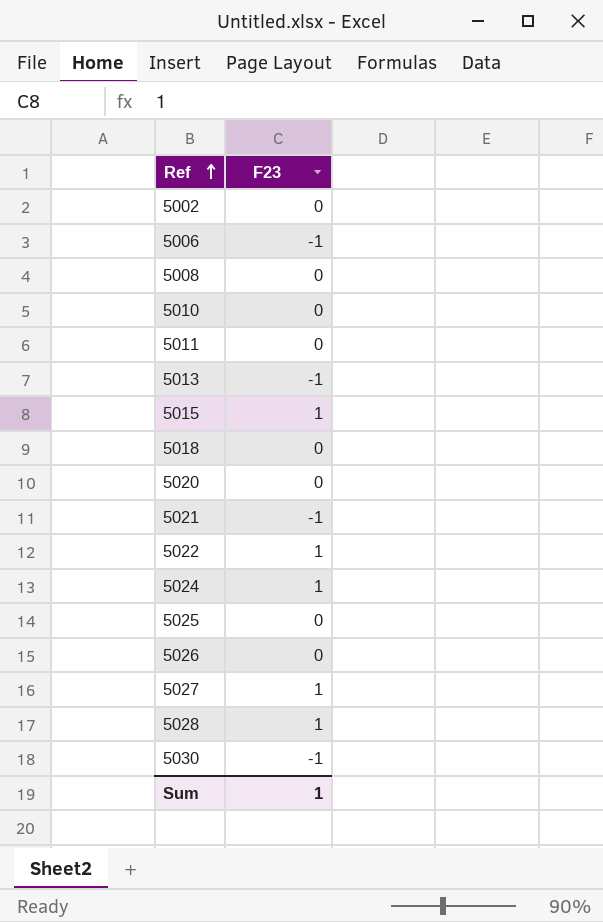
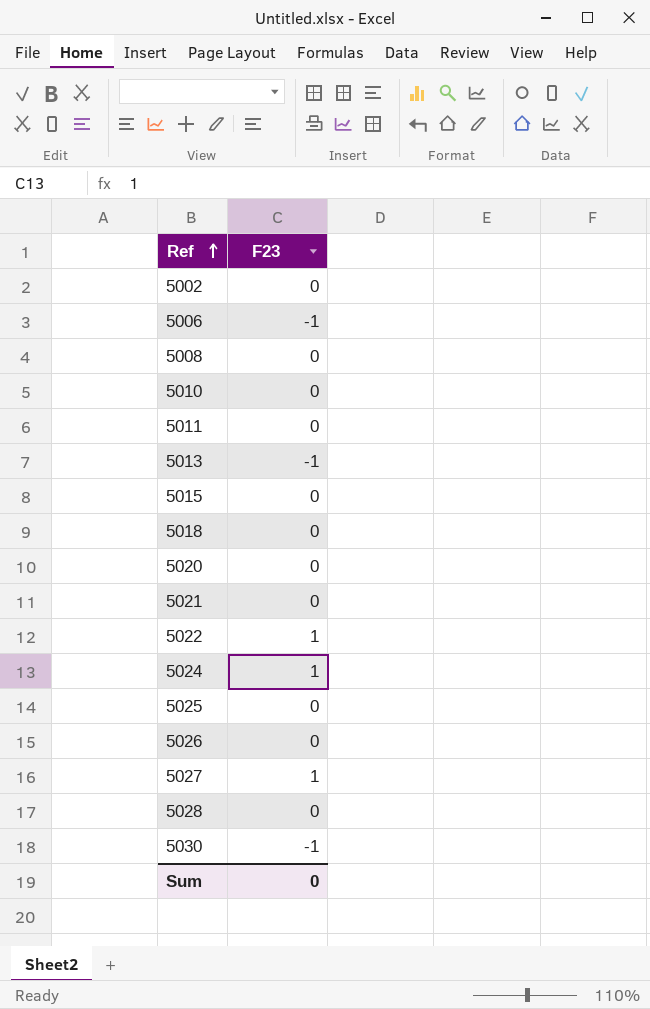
5015 | F23: 1 -> 0
5021 | F23: -1 -> 0
5028 | F23: 1 -> 0
Sum | F23: 1 -> 0

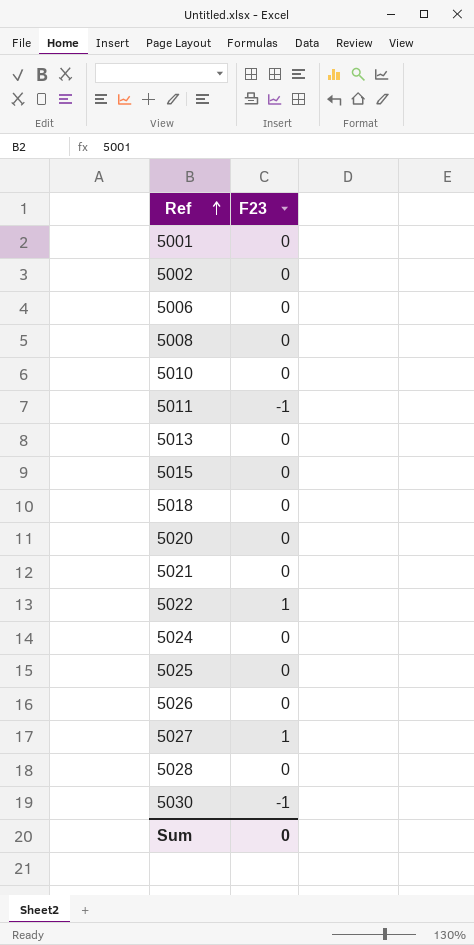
row 5001: none -> 0
5006 | F23: -1 -> 0
5011 | F23: 0 -> -1
5013 | F23: -1 -> 0
5024 | F23: 1 -> 0

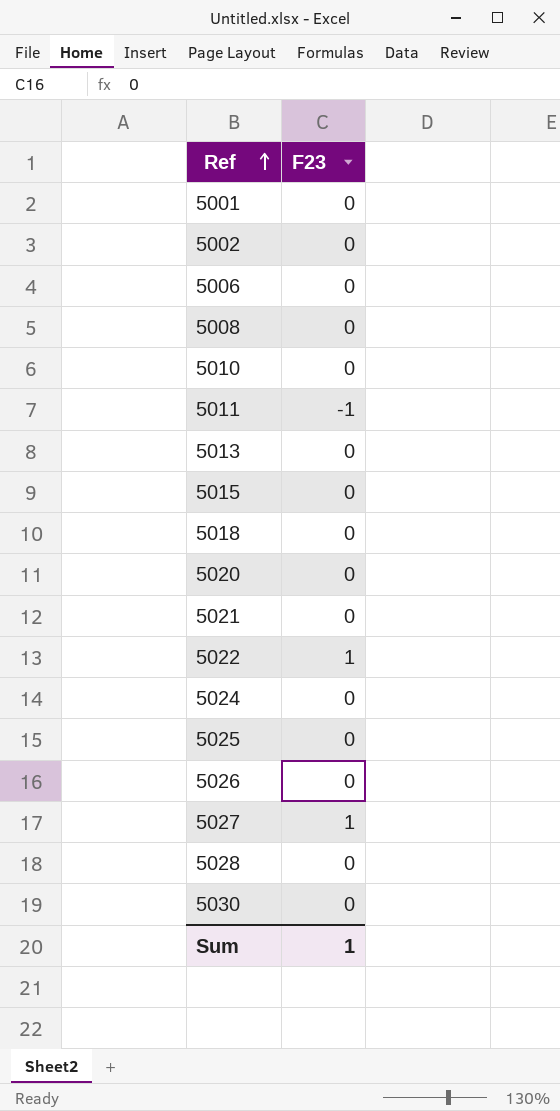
5030 | F23: -1 -> 0
Sum | F23: 0 -> 1

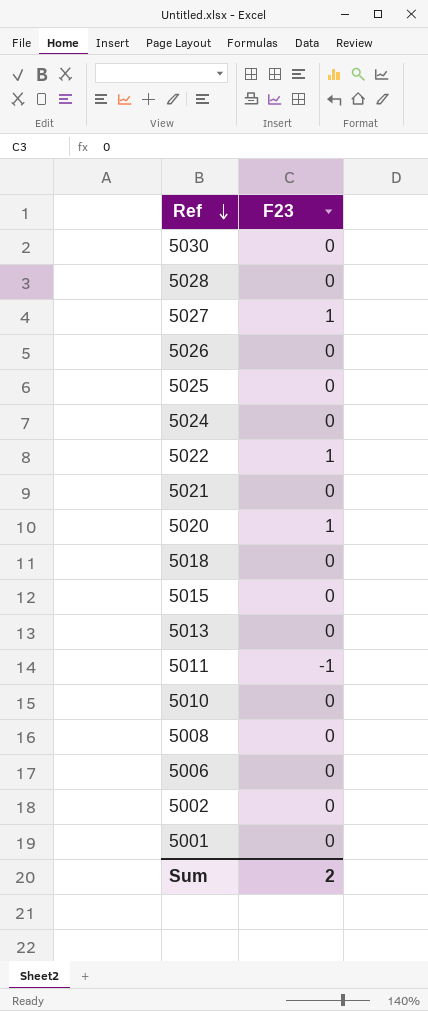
row order: Ref ascending -> Ref descending
5020 | F23: 0 -> 1
Sum | F23: 1 -> 2

